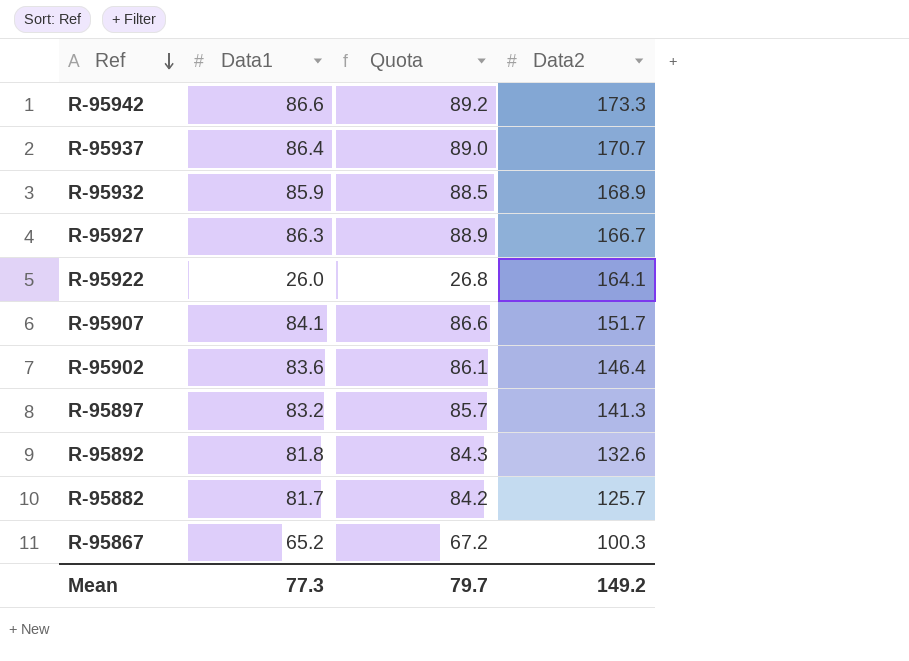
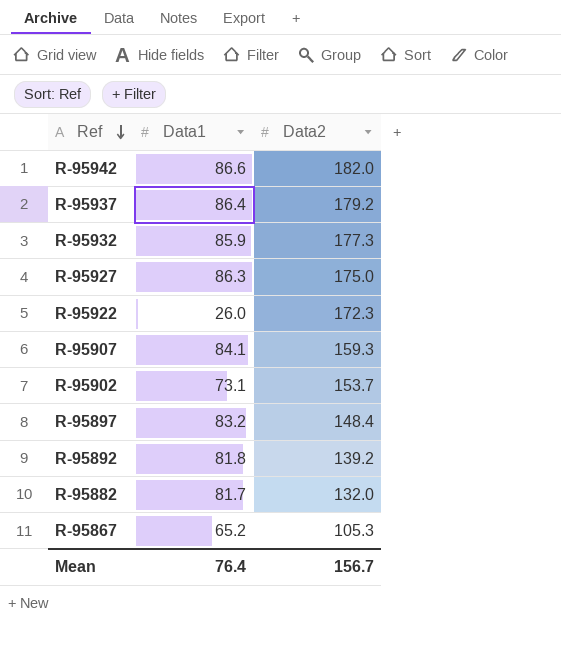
column Quota | formula: [Data1] * 1.03 -> none
R-95942 | Data2: 173.3 -> 182.0
R-95937 | Data2: 170.7 -> 179.2
R-95932 | Data2: 168.9 -> 177.3
R-95927 | Data2: 166.7 -> 175.0
R-95922 | Data2: 164.1 -> 172.3
R-95907 | Data2: 151.7 -> 159.3
R-95902 | Data1: 83.6 -> 73.1
R-95902 | Data2: 146.4 -> 153.7
R-95897 | Data2: 141.3 -> 148.4
R-95892 | Data2: 132.6 -> 139.2
R-95882 | Data2: 125.7 -> 132.0
R-95867 | Data2: 100.3 -> 105.3
Mean | Data1: 77.3 -> 76.4
Mean | Data2: 149.2 -> 156.7

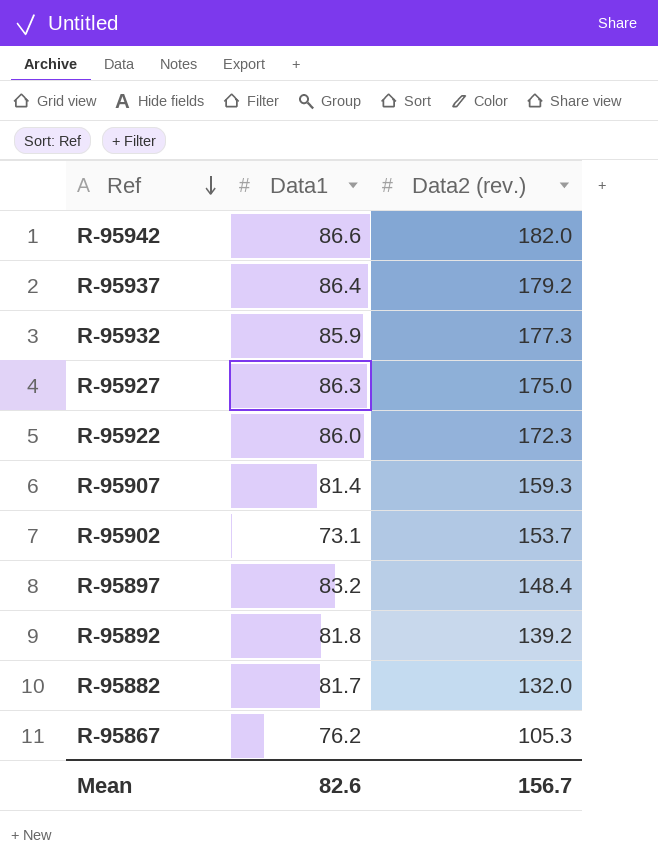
column name: Data2 -> Data2 (rev.)
R-95922 | Data1: 26.0 -> 86.0
R-95907 | Data1: 84.1 -> 81.4
R-95867 | Data1: 65.2 -> 76.2
Mean | Data1: 76.4 -> 82.6

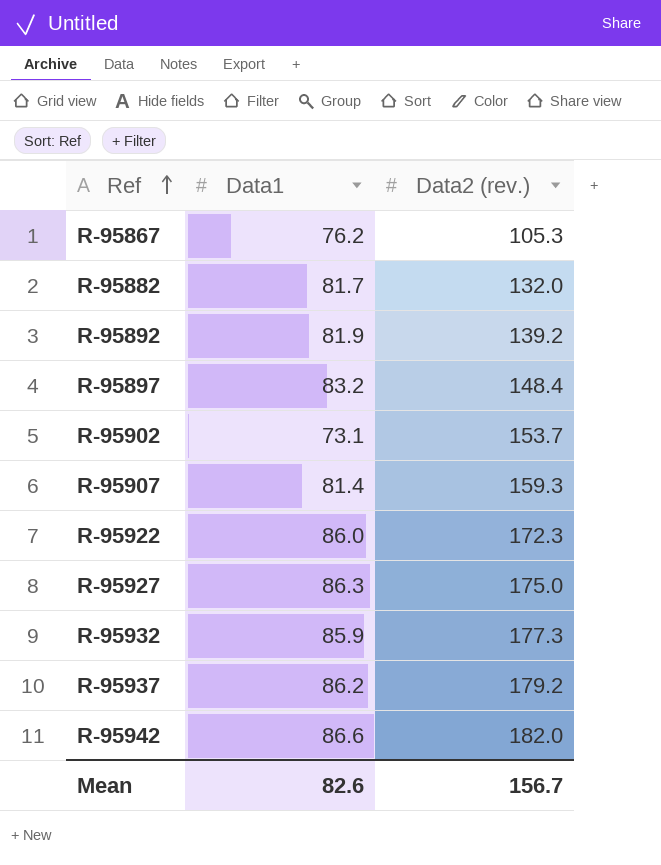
row order: Ref descending -> Ref ascending
R-95892 | Data1: 81.8 -> 81.9
R-95937 | Data1: 86.4 -> 86.2

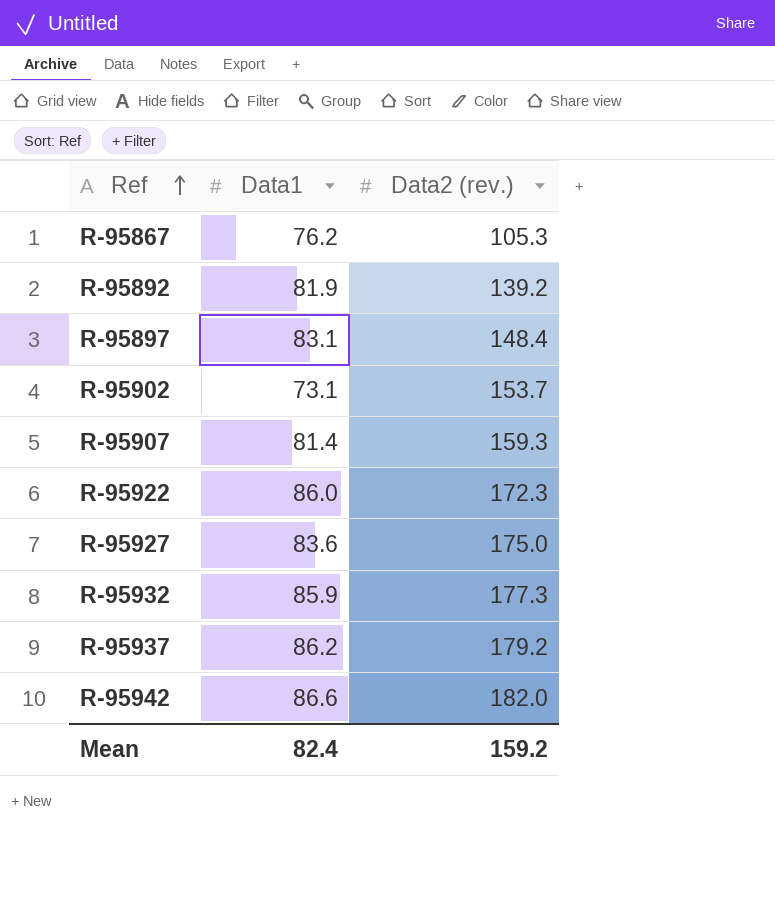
row R-95882: 81.7 | 132.0 -> none
R-95897 | Data1: 83.2 -> 83.1
R-95927 | Data1: 86.3 -> 83.6
Mean | Data1: 82.6 -> 82.4
Mean | Data2 (rev.): 156.7 -> 159.2

